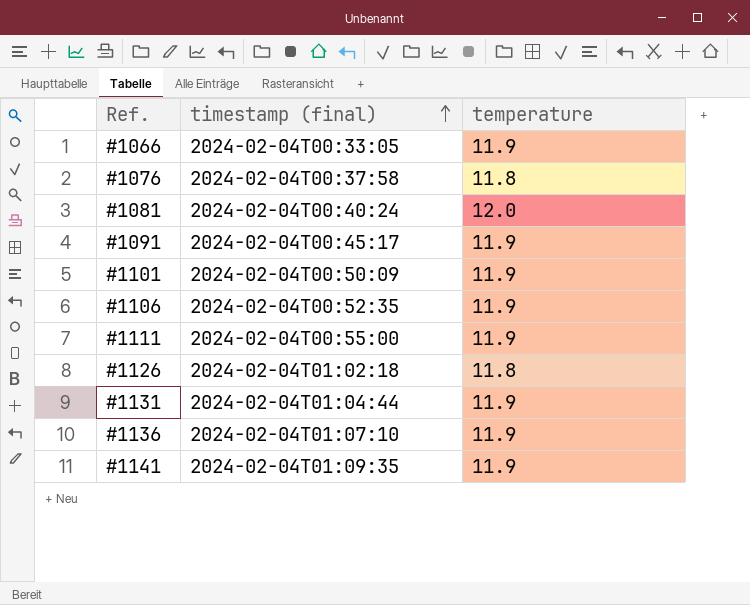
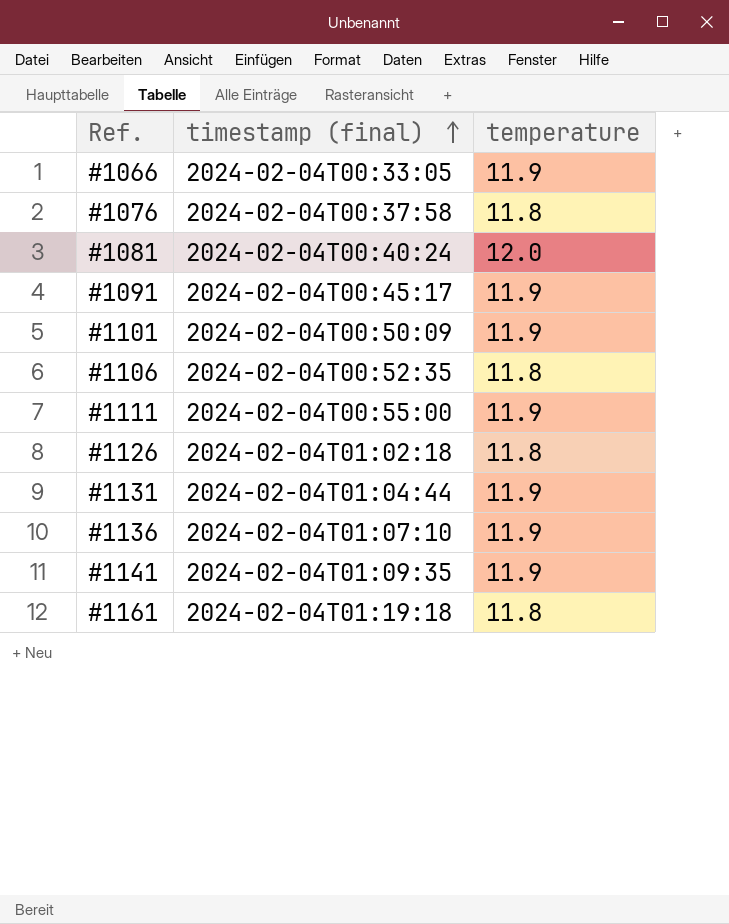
#1106 | temperature: 11.9 -> 11.8
row #1161: none -> 2024-02-04T01:19:18 | 11.8

